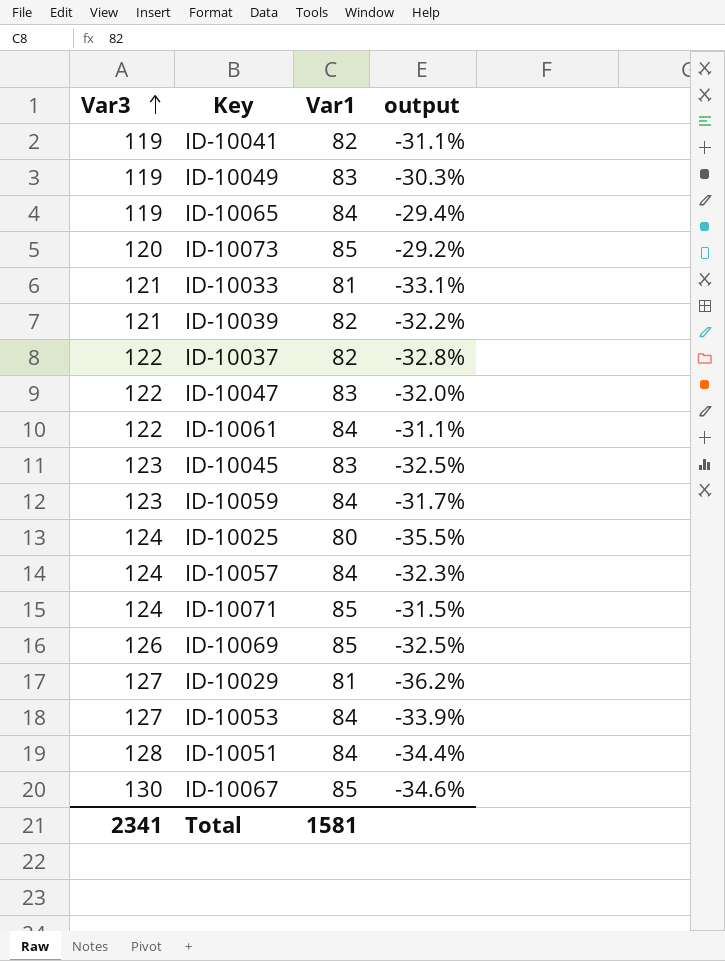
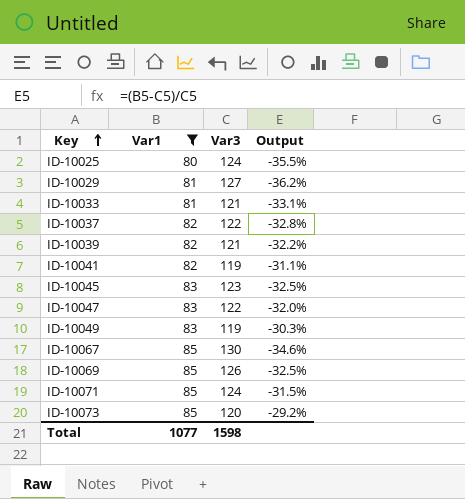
filter: none -> Var1 != 84
row order: Var3 ascending -> Key ascending
column Var3 | position: 1 -> 3
column name: output -> Output
Total | Var1: 1581 -> 1077
Total | Var3: 2341 -> 1598

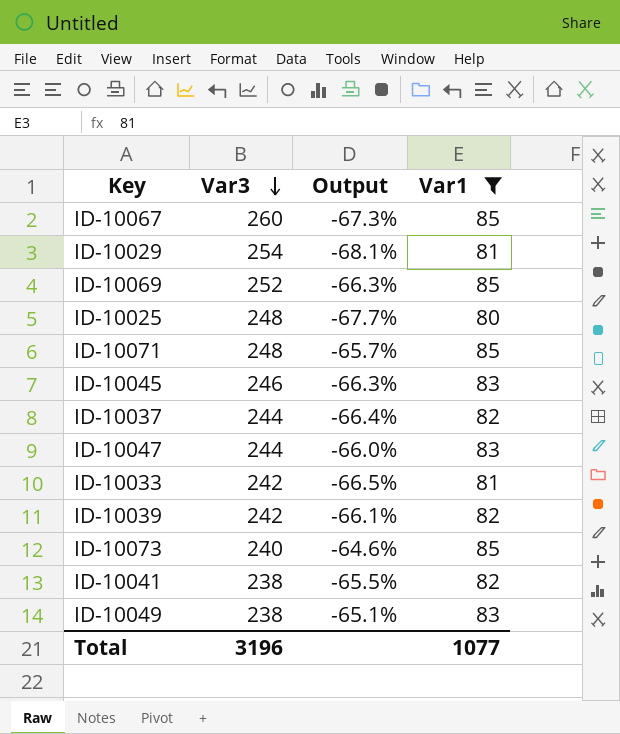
row order: Key ascending -> Var3 descending
column Var1 | position: 2 -> 4
ID-10067 | Var3: 130 -> 260
ID-10067 | Output: -34.6% -> -67.3%
ID-10029 | Var3: 127 -> 254
ID-10029 | Output: -36.2% -> -68.1%
ID-10069 | Var3: 126 -> 252
ID-10069 | Output: -32.5% -> -66.3%
ID-10025 | Var3: 124 -> 248
ID-10025 | Output: -35.5% -> -67.7%
ID-10071 | Var3: 124 -> 248
ID-10071 | Output: -31.5% -> -65.7%
ID-10045 | Var3: 123 -> 246
ID-10045 | Output: -32.5% -> -66.3%
ID-10037 | Var3: 122 -> 244
ID-10037 | Output: -32.8% -> -66.4%
ID-10047 | Var3: 122 -> 244
ID-10047 | Output: -32.0% -> -66.0%
ID-10033 | Var3: 121 -> 242
ID-10033 | Output: -33.1% -> -66.5%
ID-10039 | Var3: 121 -> 242
ID-10039 | Output: -32.2% -> -66.1%
ID-10073 | Var3: 120 -> 240
ID-10073 | Output: -29.2% -> -64.6%
ID-10041 | Var3: 119 -> 238
ID-10041 | Output: -31.1% -> -65.5%
ID-10049 | Var3: 119 -> 238
ID-10049 | Output: -30.3% -> -65.1%
Total | Var3: 1598 -> 3196

